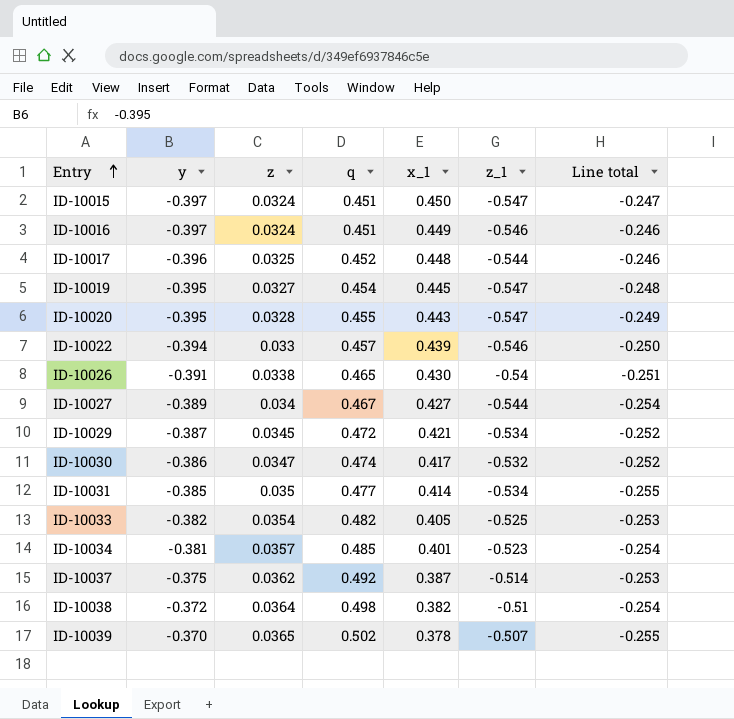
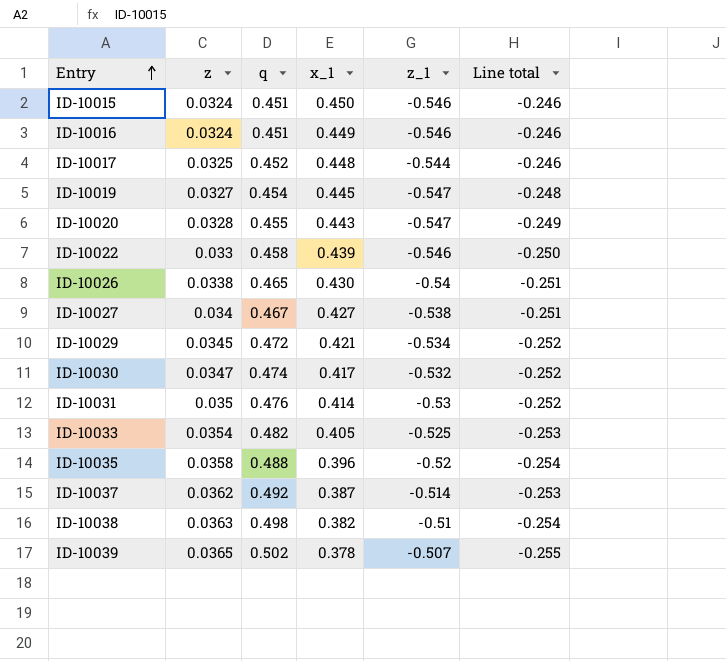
column y | position: 2 -> none
row ID-10034: -0.381 | 0.0357 | 0.485 | 0.401 | -0.523 | -0.254 -> none
ID-10015 | z_1: -0.547 -> -0.546
ID-10015 | Line total: -0.247 -> -0.246
ID-10022 | q: 0.457 -> 0.458
ID-10027 | z_1: -0.544 -> -0.538
ID-10027 | Line total: -0.254 -> -0.251
ID-10031 | q: 0.477 -> 0.476
ID-10031 | z_1: -0.534 -> -0.53
ID-10031 | Line total: -0.255 -> -0.252
row ID-10035: none -> 0.0358 | 0.488 | 0.396 | -0.52 | -0.254
ID-10038 | z: 0.0364 -> 0.0363

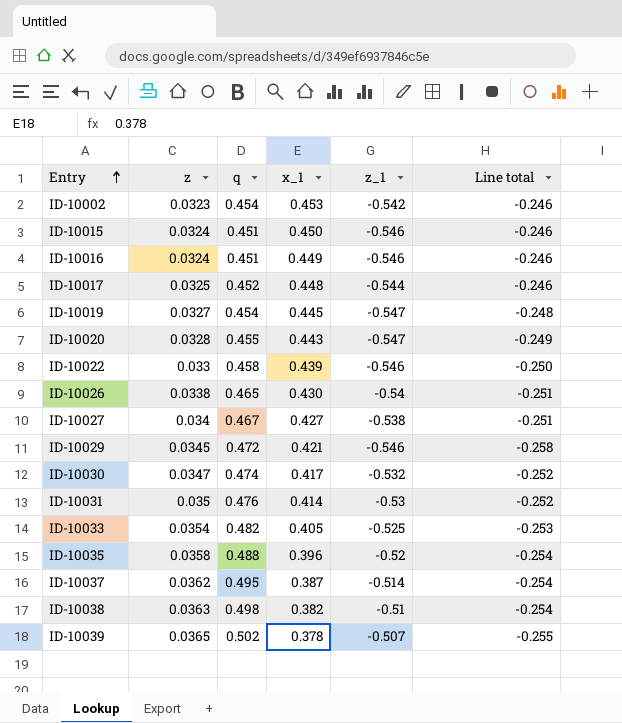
row ID-10002: none -> 0.0323 | 0.454 | 0.453 | -0.542 | -0.246
ID-10029 | z_1: -0.534 -> -0.546
ID-10029 | Line total: -0.252 -> -0.258
ID-10037 | q: 0.492 -> 0.495
ID-10037 | Line total: -0.253 -> -0.254

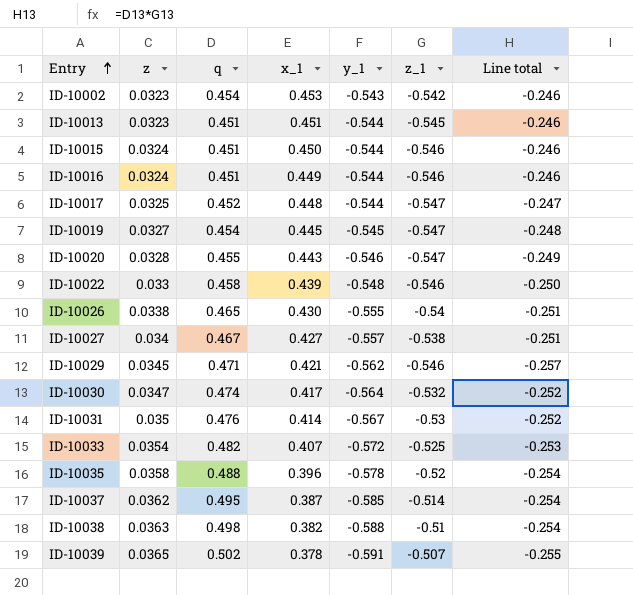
column y_1 | position: none -> 5
row ID-10013: none -> 0.0323 | 0.451 | 0.451 | -0.544 | -0.545 | -0.246
ID-10017 | z_1: -0.544 -> -0.547
ID-10017 | Line total: -0.246 -> -0.247
ID-10029 | q: 0.472 -> 0.471
ID-10029 | Line total: -0.258 -> -0.257
ID-10033 | x_1: 0.405 -> 0.407

